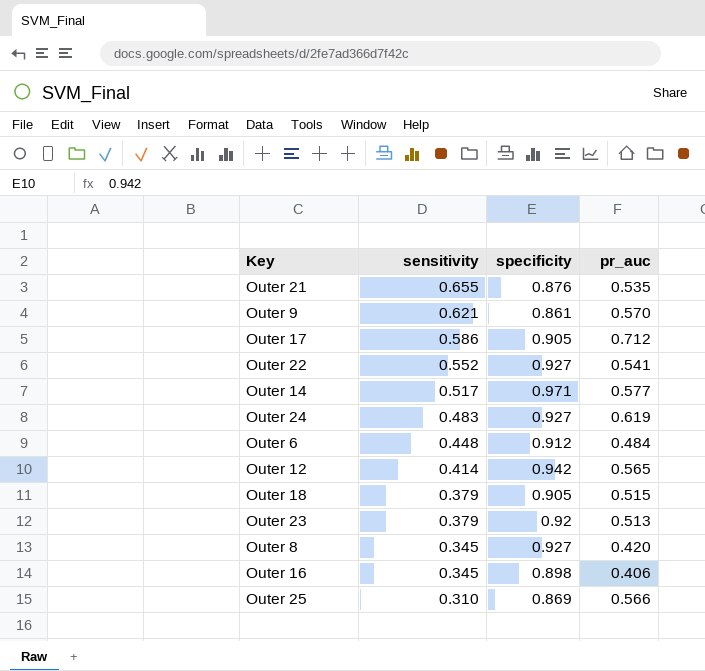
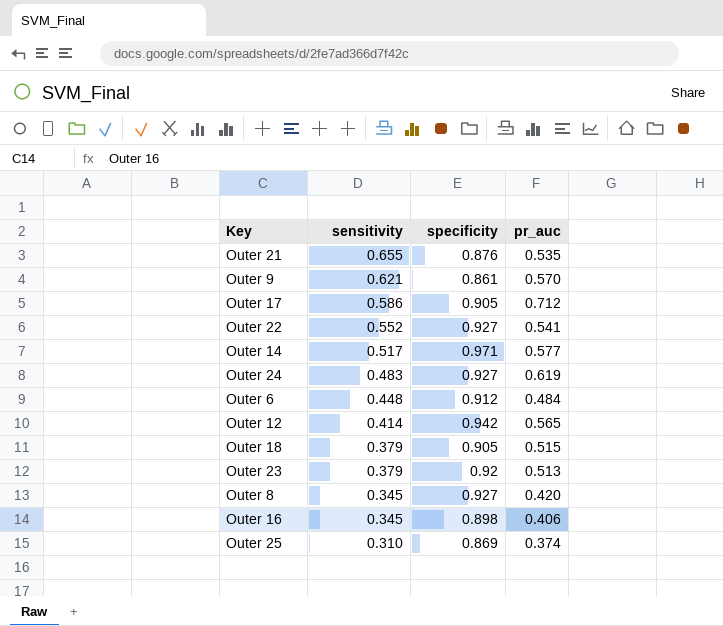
Outer 25 | pr_auc: 0.566 -> 0.374

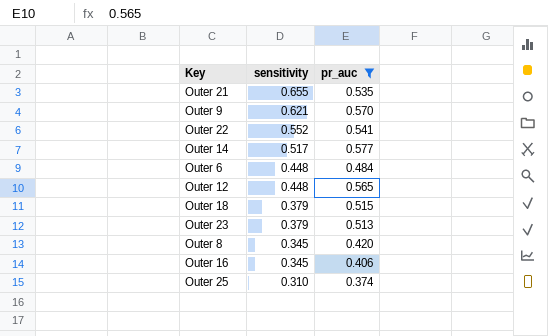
filter: none -> pr_auc <= 0.577
column specificity | position: 3 -> none
Outer 12 | sensitivity: 0.414 -> 0.448

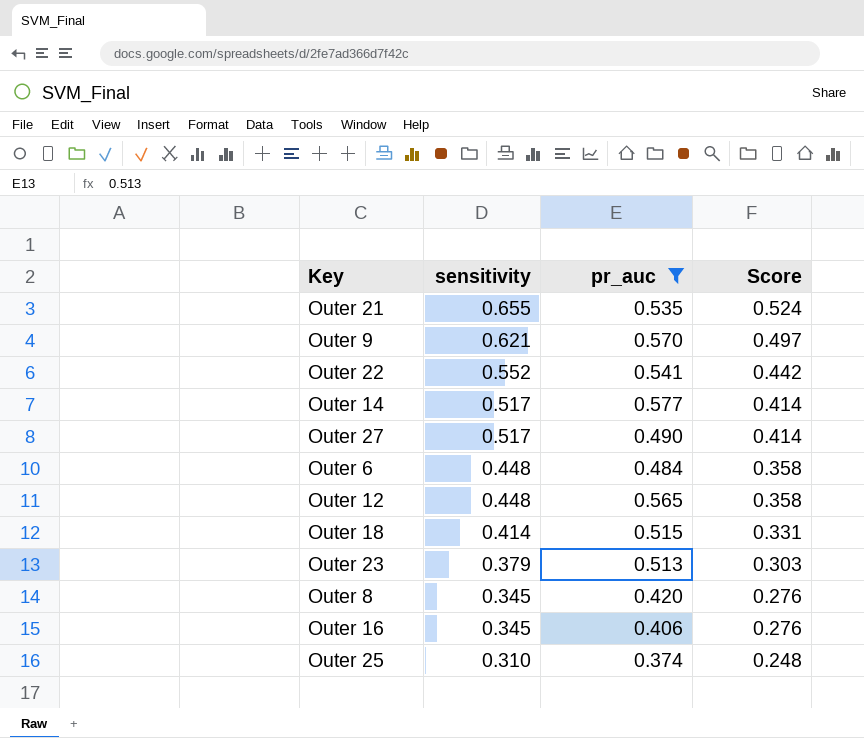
column Score | formula: none -> [sensitivity] * 0.8
row Outer 27: none -> 0.517 | 0.490 | 0.414
Outer 18 | sensitivity: 0.379 -> 0.414

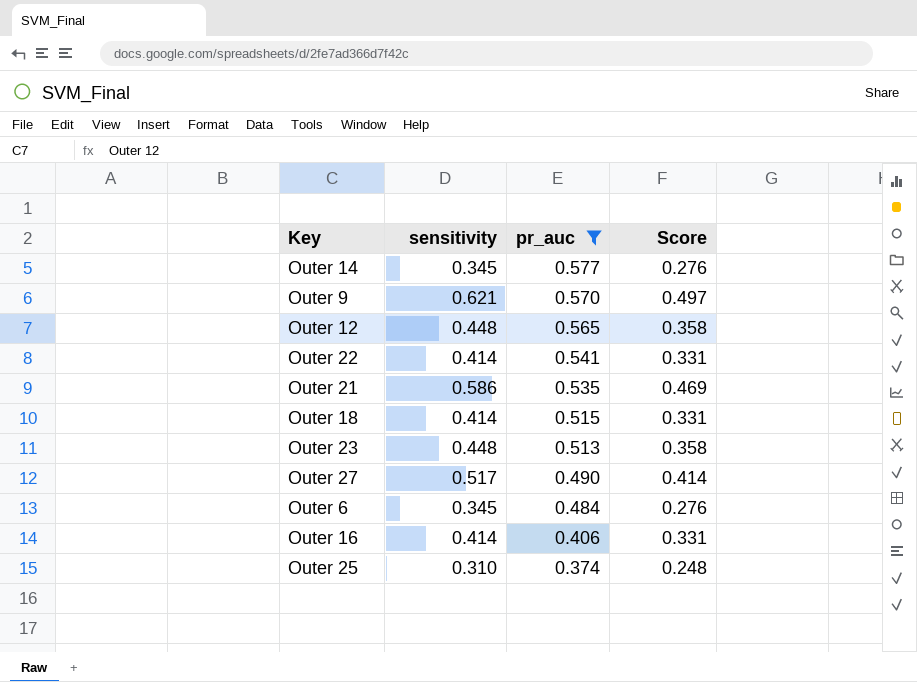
row order: sensitivity descending -> pr_auc descending
row Outer 8: 0.345 | 0.420 | 0.276 -> none
Outer 14 | sensitivity: 0.517 -> 0.345
Outer 14 | Score: 0.414 -> 0.276
Outer 22 | sensitivity: 0.552 -> 0.414
Outer 22 | Score: 0.442 -> 0.331
Outer 21 | sensitivity: 0.655 -> 0.586
Outer 21 | Score: 0.524 -> 0.469
Outer 23 | sensitivity: 0.379 -> 0.448
Outer 23 | Score: 0.303 -> 0.358
Outer 6 | sensitivity: 0.448 -> 0.345
Outer 6 | Score: 0.358 -> 0.276
Outer 16 | sensitivity: 0.345 -> 0.414
Outer 16 | Score: 0.276 -> 0.331

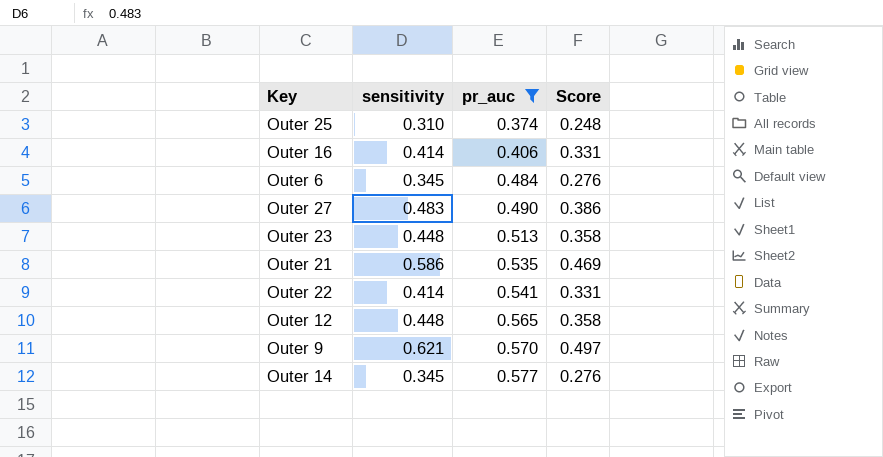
row order: pr_auc descending -> pr_auc ascending
row Outer 18: 0.414 | 0.515 | 0.331 -> none
Outer 27 | sensitivity: 0.517 -> 0.483
Outer 27 | Score: 0.414 -> 0.386

